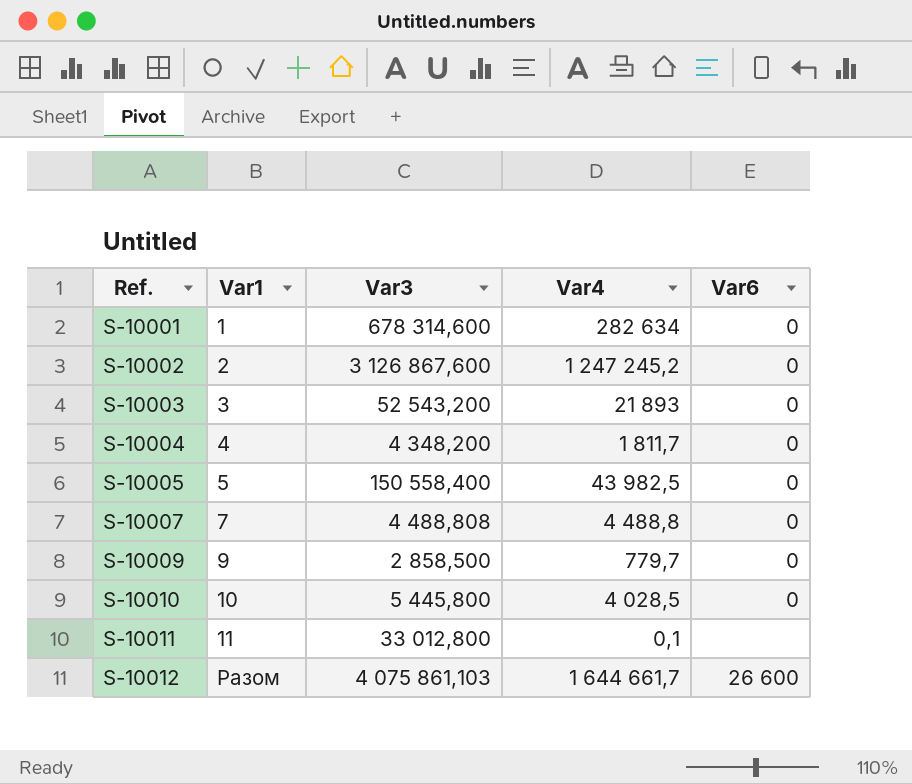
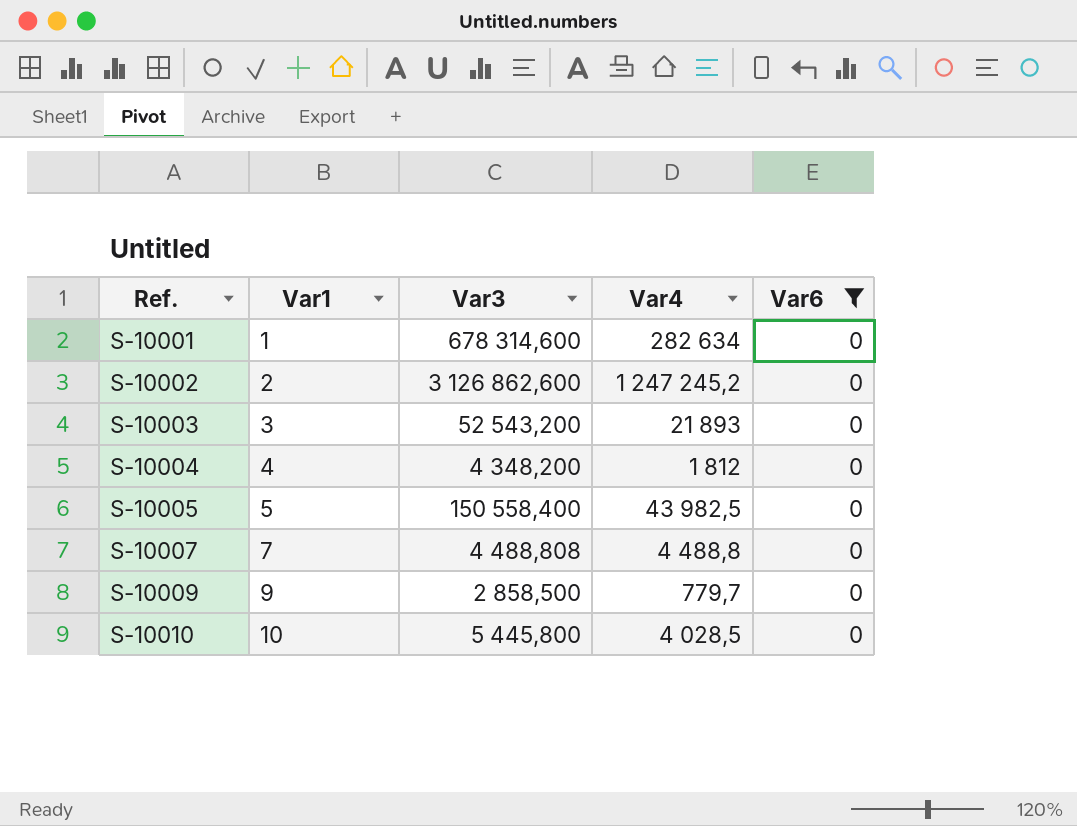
filter: none -> Var6 = 0
S-10002 | Var3: 3 126 867,600 -> 3 126 862,600
S-10004 | Var4: 1 811,7 -> 1 812

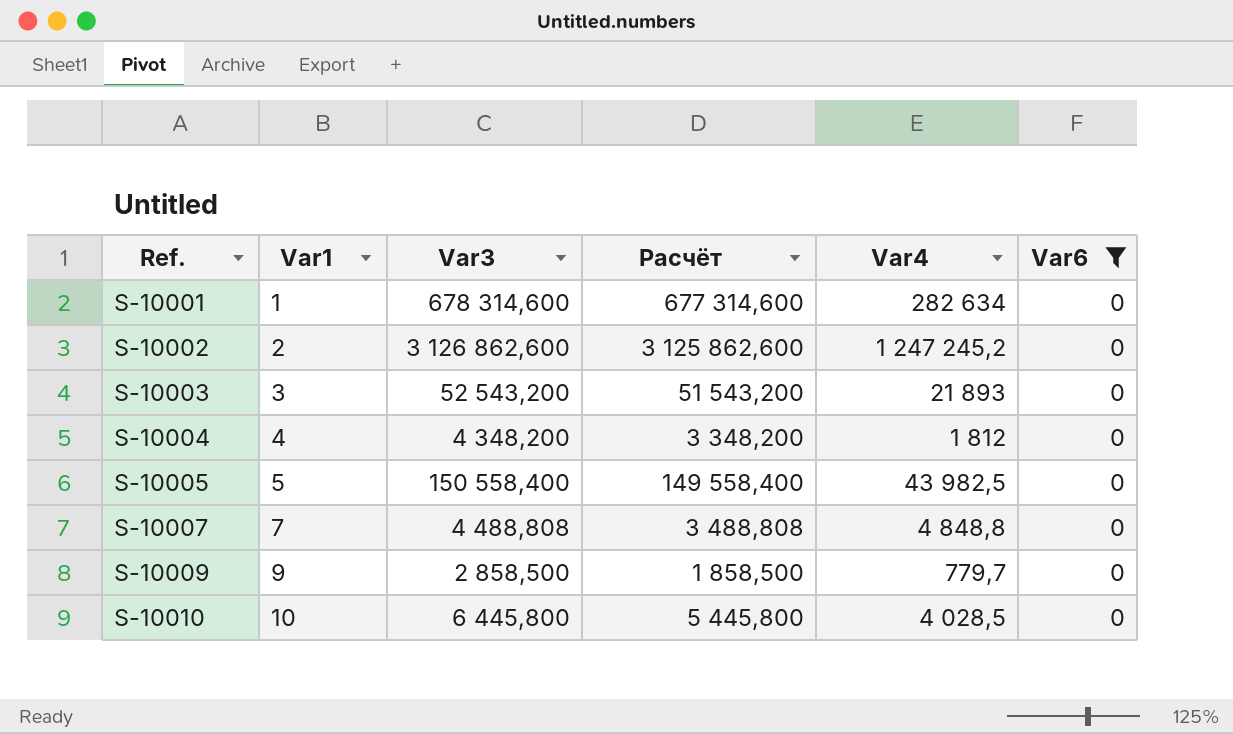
column Расчёт | formula: none -> [Var3] - 1000
S-10007 | Var4: 4 488,8 -> 4 848,8
S-10010 | Var3: 5 445,800 -> 6 445,800

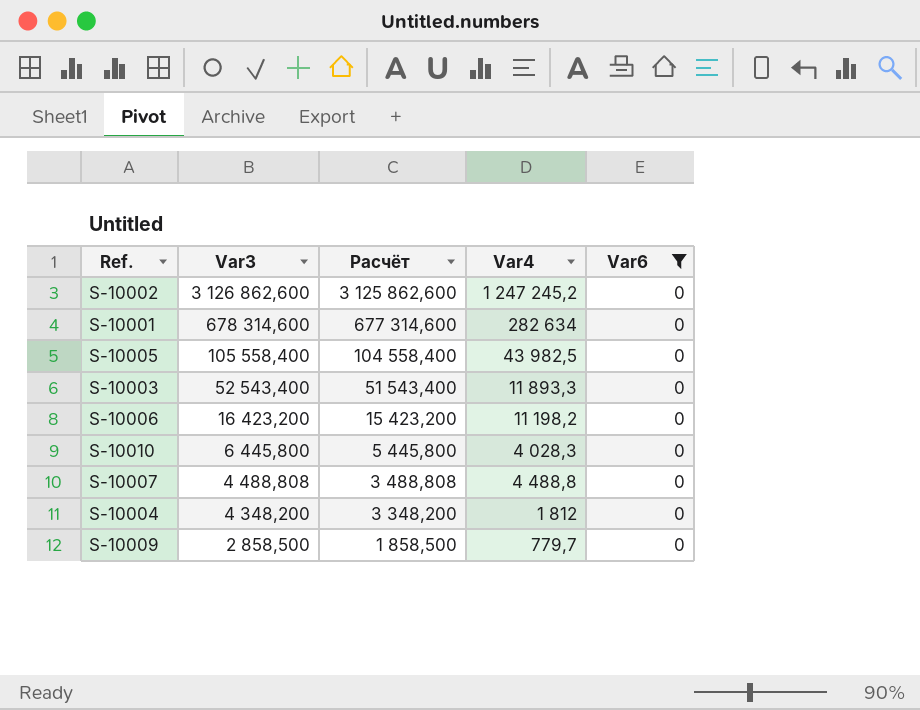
row order: Ref. ascending -> Var3 descending
column Var1 | position: 2 -> none
S-10005 | Var3: 150 558,400 -> 105 558,400
S-10005 | Расчёт: 149 558,400 -> 104 558,400
S-10003 | Var3: 52 543,200 -> 52 543,400
S-10003 | Расчёт: 51 543,200 -> 51 543,400
S-10003 | Var4: 21 893 -> 11 893,3
row S-10006: none -> 16 423,200 | 15 423,200 | 11 198,2 | 0
S-10010 | Var4: 4 028,5 -> 4 028,3
S-10007 | Var4: 4 848,8 -> 4 488,8

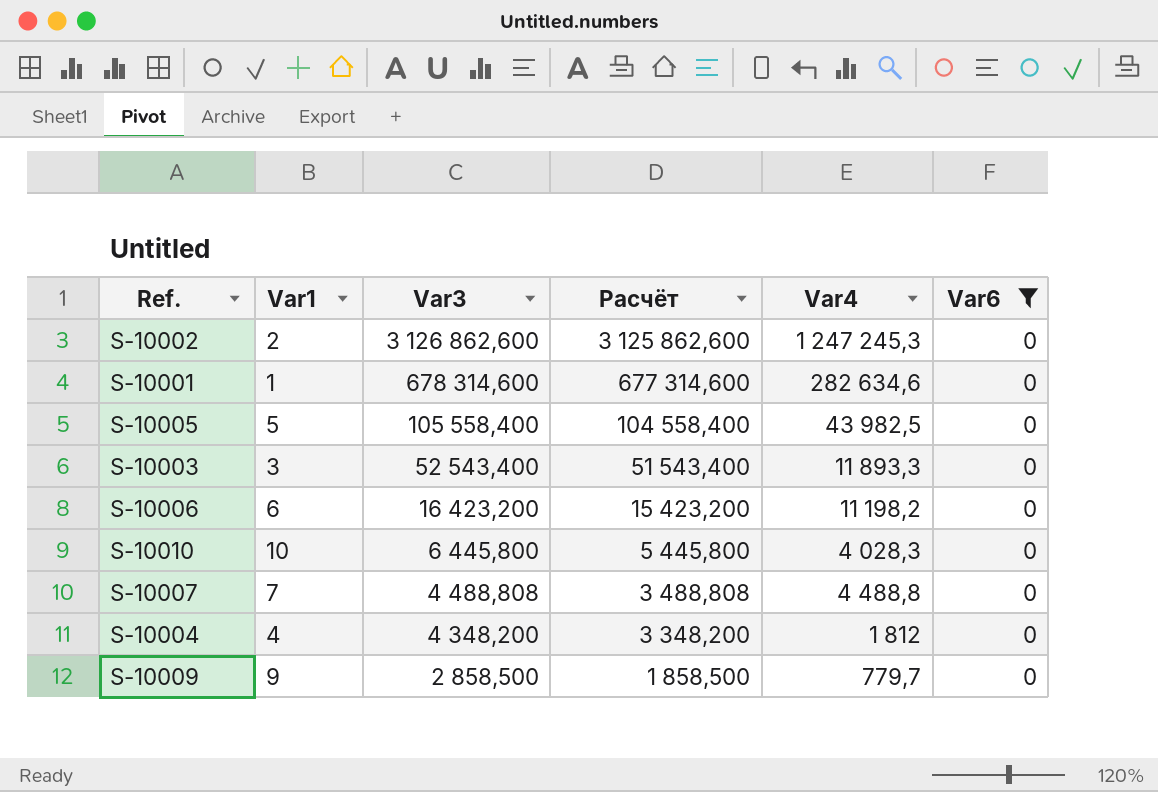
column Var1 | position: none -> 2
S-10002 | Var4: 1 247 245,2 -> 1 247 245,3
S-10001 | Var4: 282 634 -> 282 634,6

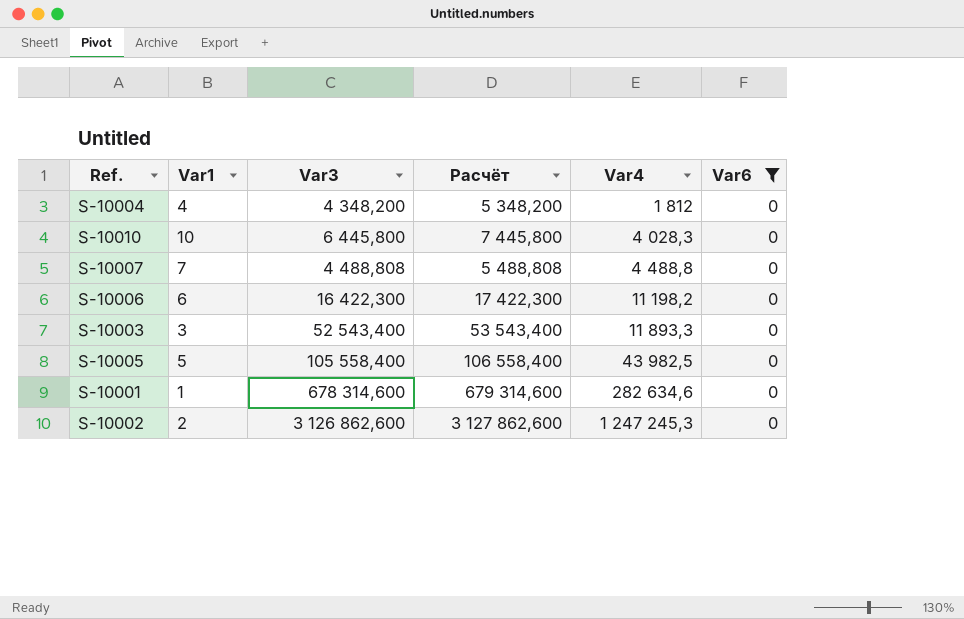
row order: Var3 descending -> Var4 ascending
column Расчёт | formula: [Var3] - 1000 -> [Var3] + 1000
row S-10009: 9 | 2 858,500 | 1 858,500 | 779,7 | 0 -> none
S-10006 | Var3: 16 423,200 -> 16 422,300

